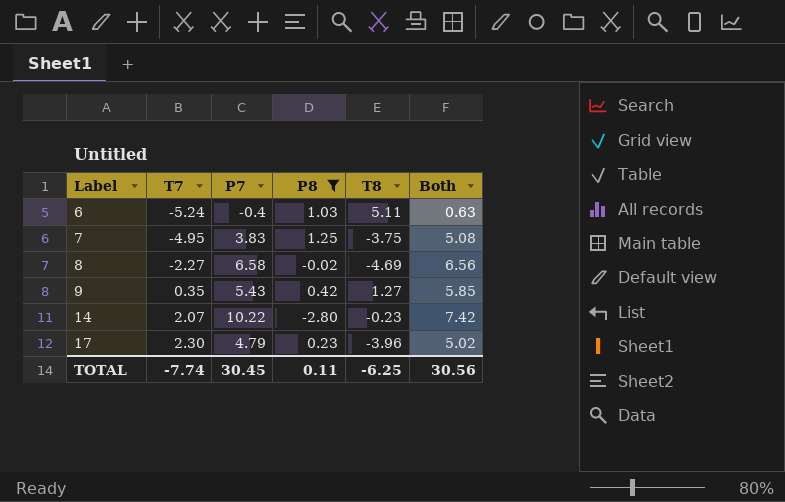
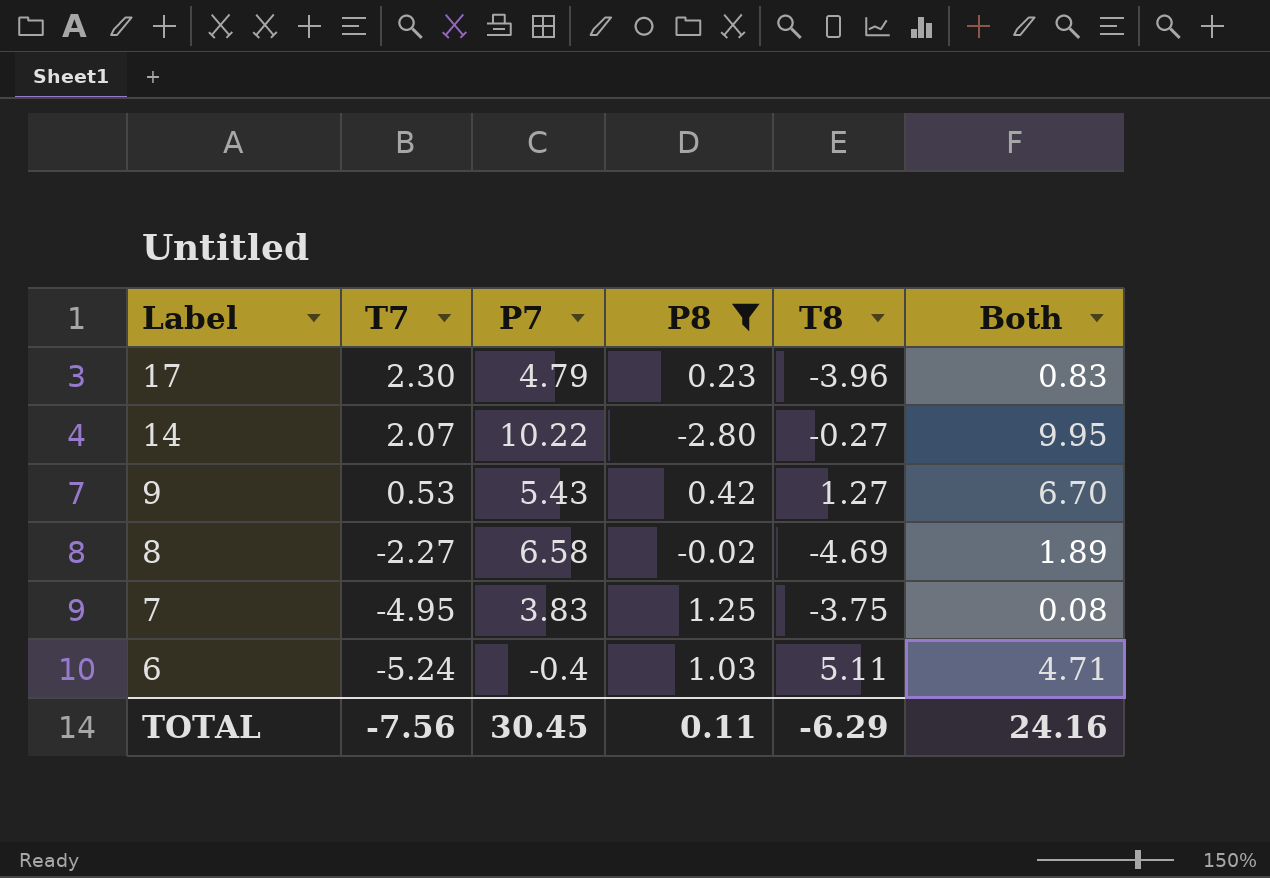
row order: Label ascending -> Label descending
column Both | formula: [P7] + [P8] -> [P7] + [T8]
14 | T8: -0.23 -> -0.27
9 | T7: 0.35 -> 0.53
TOTAL | T7: -7.74 -> -7.56
TOTAL | T8: -6.25 -> -6.29
TOTAL | Both: 30.56 -> 24.16

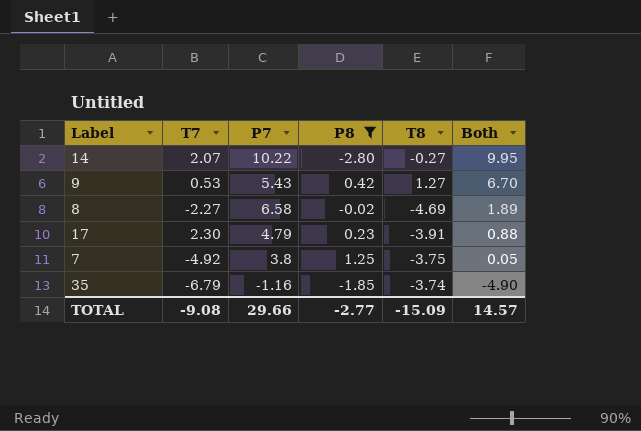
row order: Label descending -> Both descending
row 6: -5.24 | -0.4 | 1.03 | 5.11 | 4.71 -> none
17 | T8: -3.96 -> -3.91
17 | Both: 0.83 -> 0.88
7 | T7: -4.95 -> -4.92
7 | P7: 3.83 -> 3.8
7 | Both: 0.08 -> 0.05
row 35: none -> -6.79 | -1.16 | -1.85 | -3.74 | -4.90
TOTAL | T7: -7.56 -> -9.08
TOTAL | P7: 30.45 -> 29.66
TOTAL | P8: 0.11 -> -2.77
TOTAL | T8: -6.29 -> -15.09
TOTAL | Both: 24.16 -> 14.57

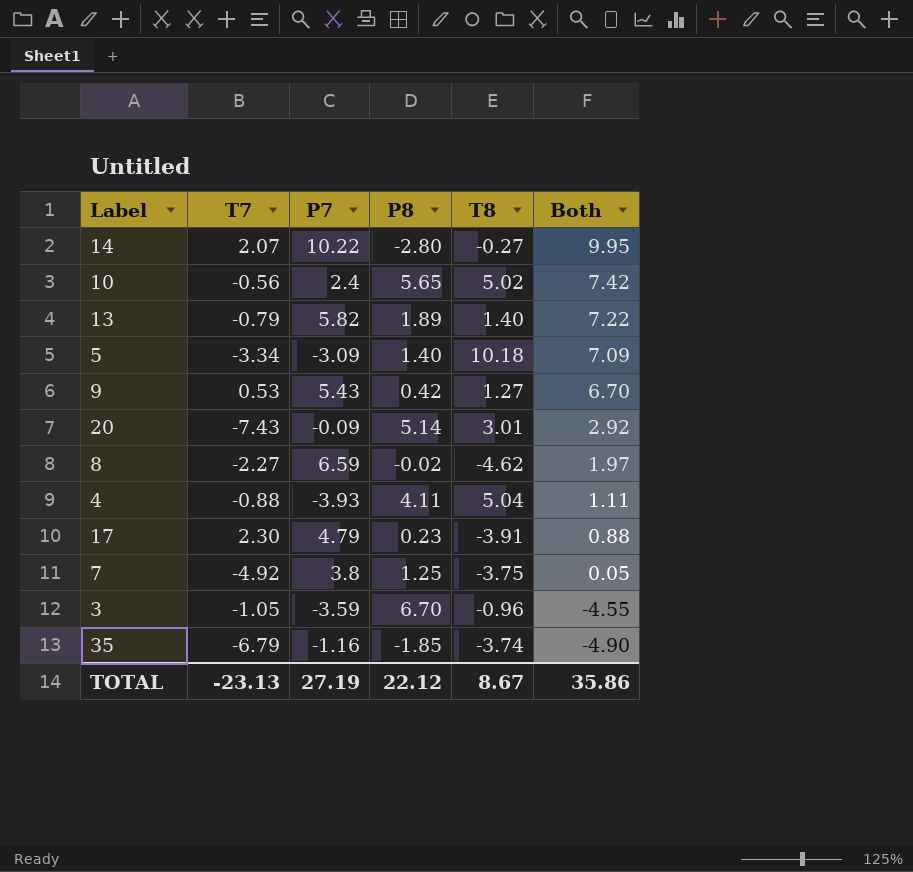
filter: P8 <= 1.25 -> none
8 | P7: 6.58 -> 6.59
8 | T8: -4.69 -> -4.62
8 | Both: 1.89 -> 1.97
TOTAL | T7: -9.08 -> -23.13
TOTAL | P7: 29.66 -> 27.19
TOTAL | P8: -2.77 -> 22.12
TOTAL | T8: -15.09 -> 8.67
TOTAL | Both: 14.57 -> 35.86

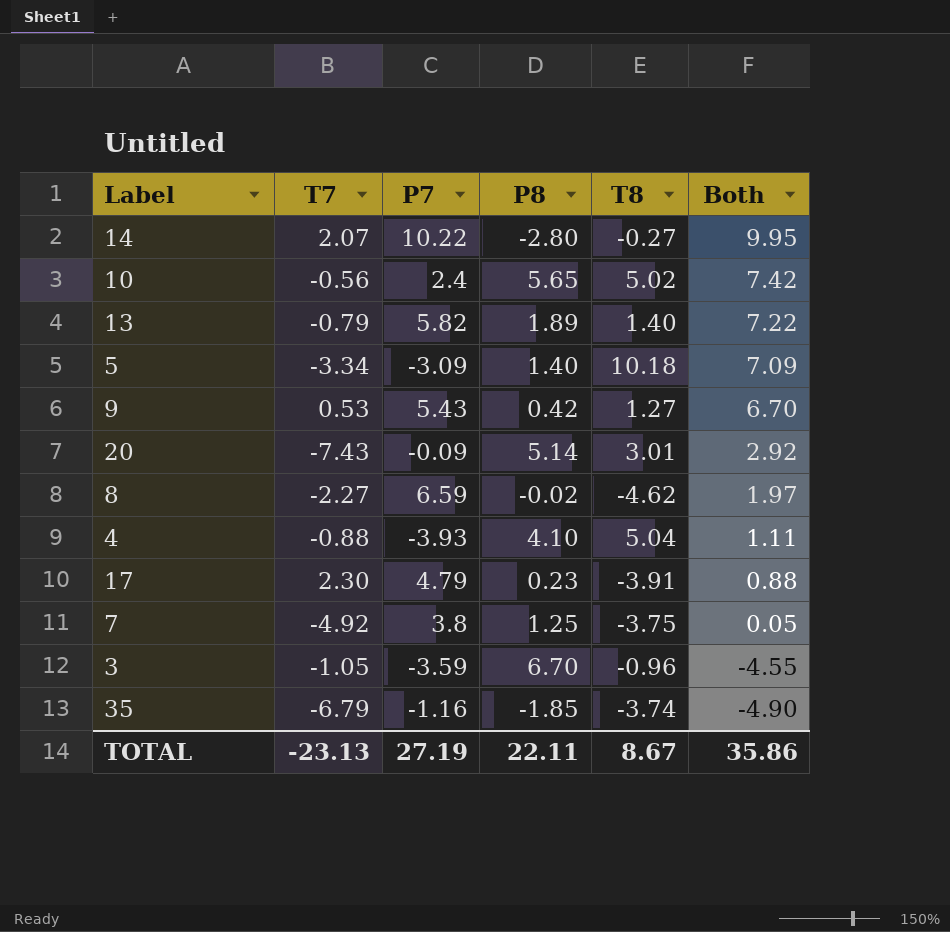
4 | P8: 4.11 -> 4.10
TOTAL | P8: 22.12 -> 22.11

